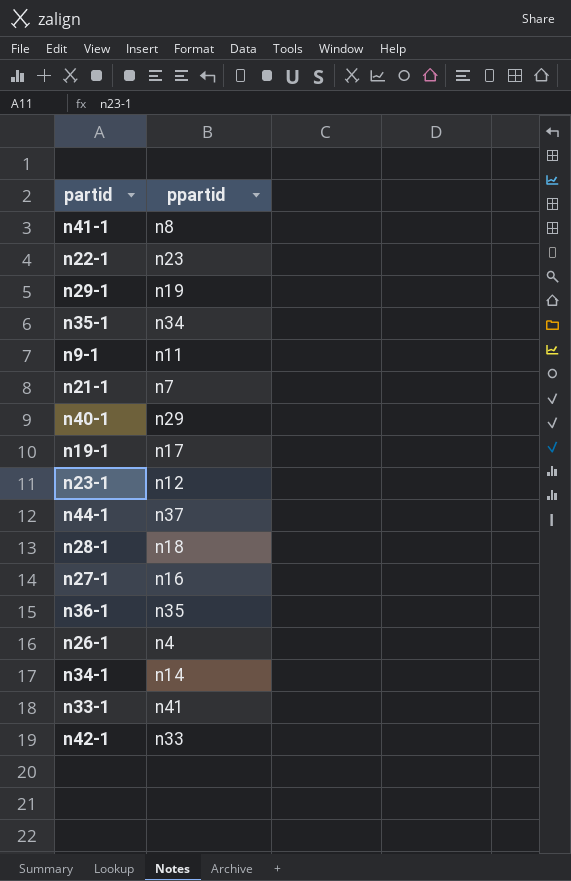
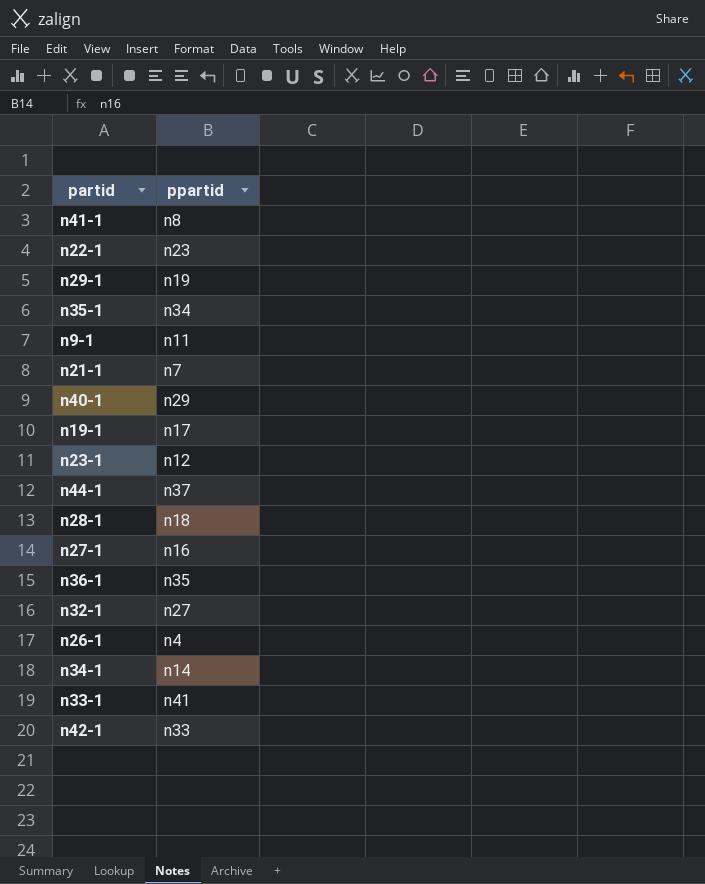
row n32-1: none -> n27

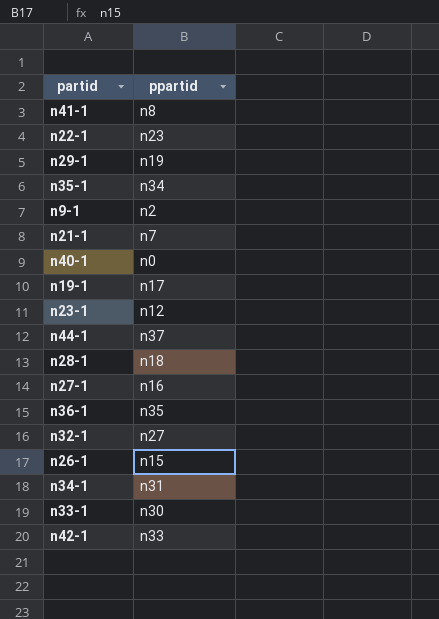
n9-1 | ppartid: n11 -> n2
n40-1 | ppartid: n29 -> n0
n26-1 | ppartid: n4 -> n15
n34-1 | ppartid: n14 -> n31
n33-1 | ppartid: n41 -> n30

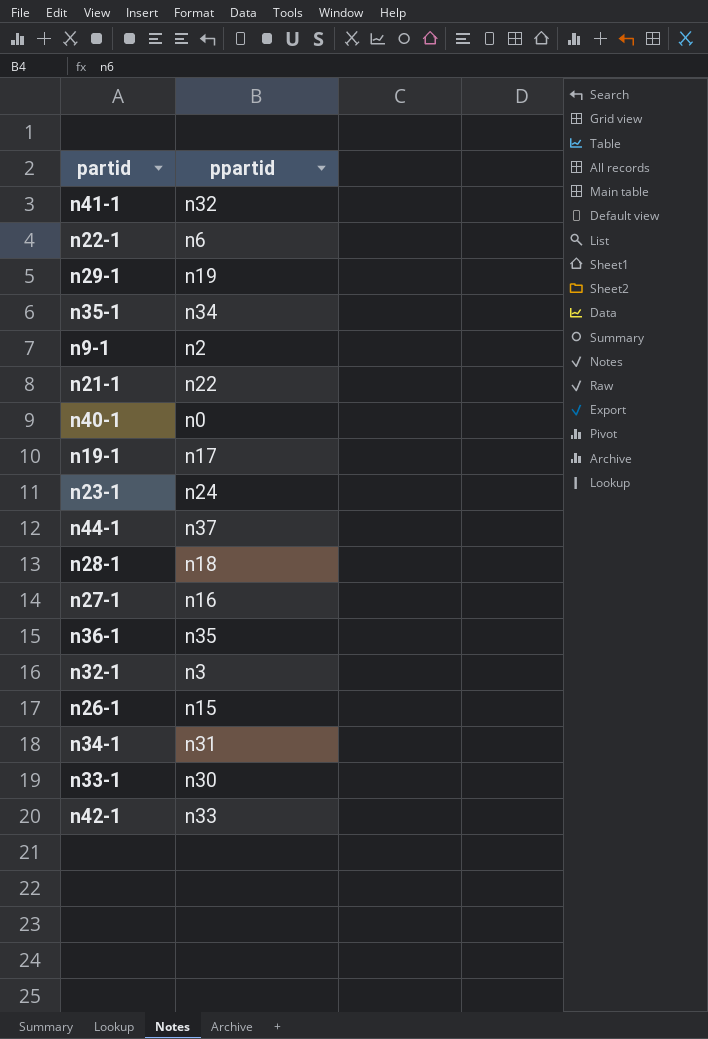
n41-1 | ppartid: n8 -> n32
n22-1 | ppartid: n23 -> n6
n21-1 | ppartid: n7 -> n22
n23-1 | ppartid: n12 -> n24
n32-1 | ppartid: n27 -> n3

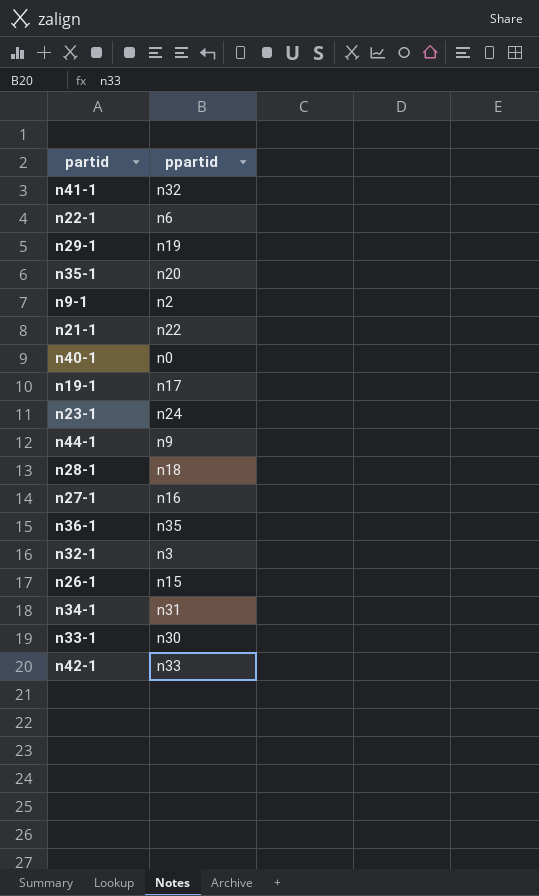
n35-1 | ppartid: n34 -> n20
n44-1 | ppartid: n37 -> n9

